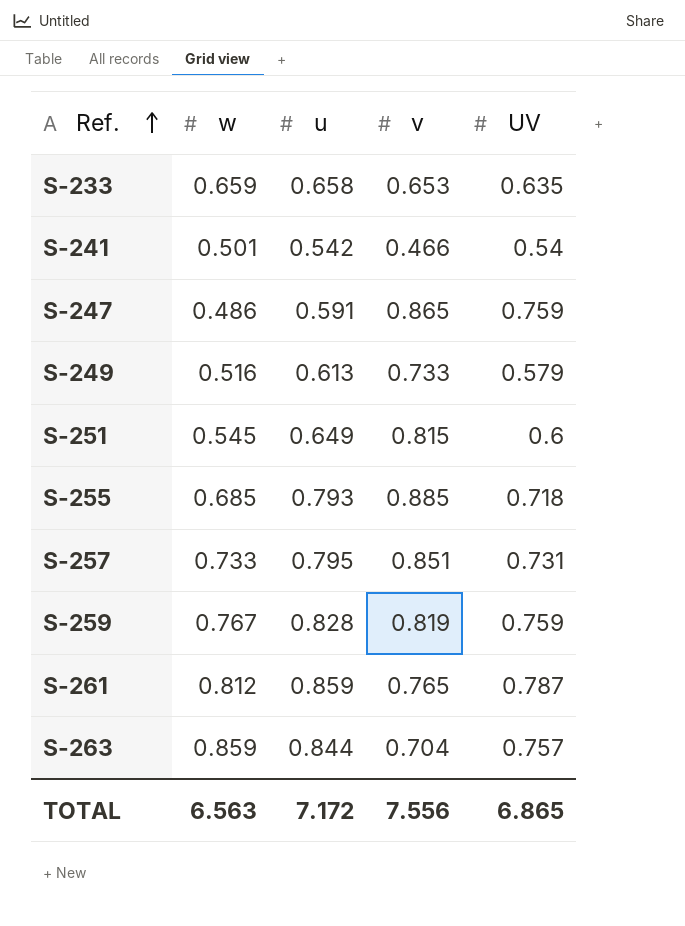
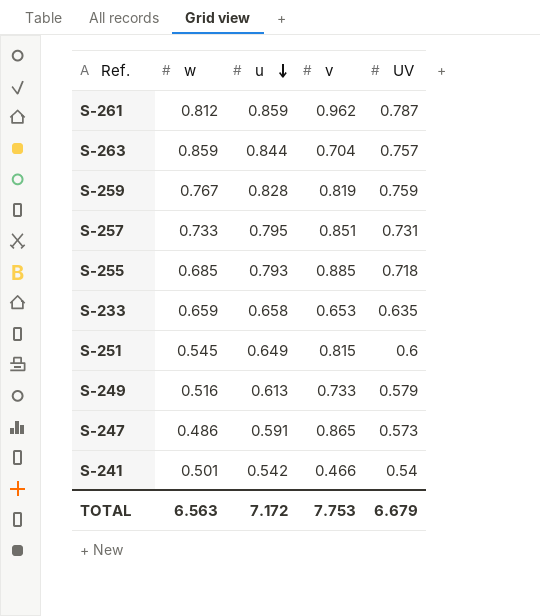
row order: Ref. ascending -> u descending
S-261 | v: 0.765 -> 0.962
S-247 | UV: 0.759 -> 0.573
TOTAL | v: 7.556 -> 7.753
TOTAL | UV: 6.865 -> 6.679

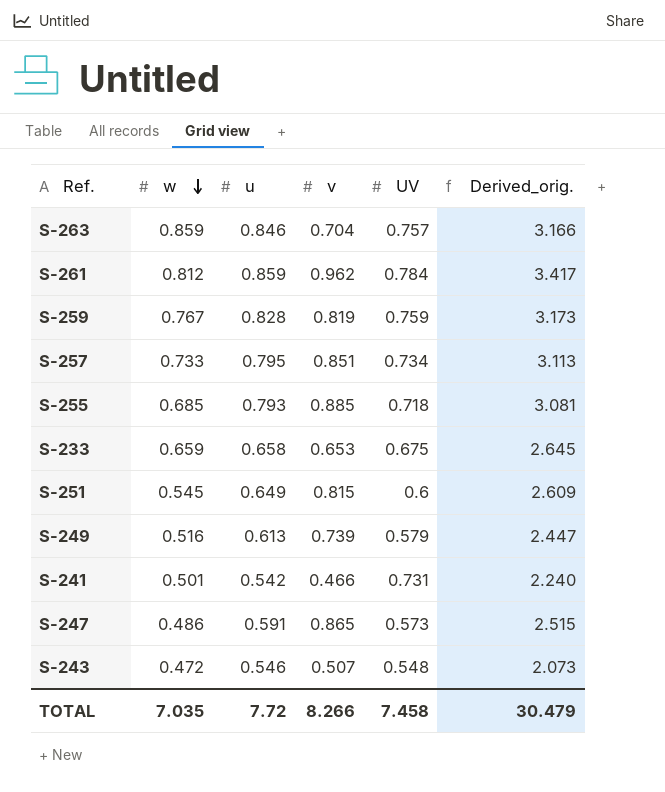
row order: u descending -> w descending
column Derived_orig. | formula: none -> [w] + [u] + [v] + [UV]
S-263 | u: 0.844 -> 0.846
S-261 | UV: 0.787 -> 0.784
S-257 | UV: 0.731 -> 0.734
S-233 | UV: 0.635 -> 0.675
S-249 | v: 0.733 -> 0.739
S-241 | UV: 0.54 -> 0.731
row S-243: none -> 0.472 | 0.546 | 0.507 | 0.548 | 2.073
TOTAL | w: 6.563 -> 7.035
TOTAL | u: 7.172 -> 7.72
TOTAL | v: 7.753 -> 8.266
TOTAL | UV: 6.679 -> 7.458

